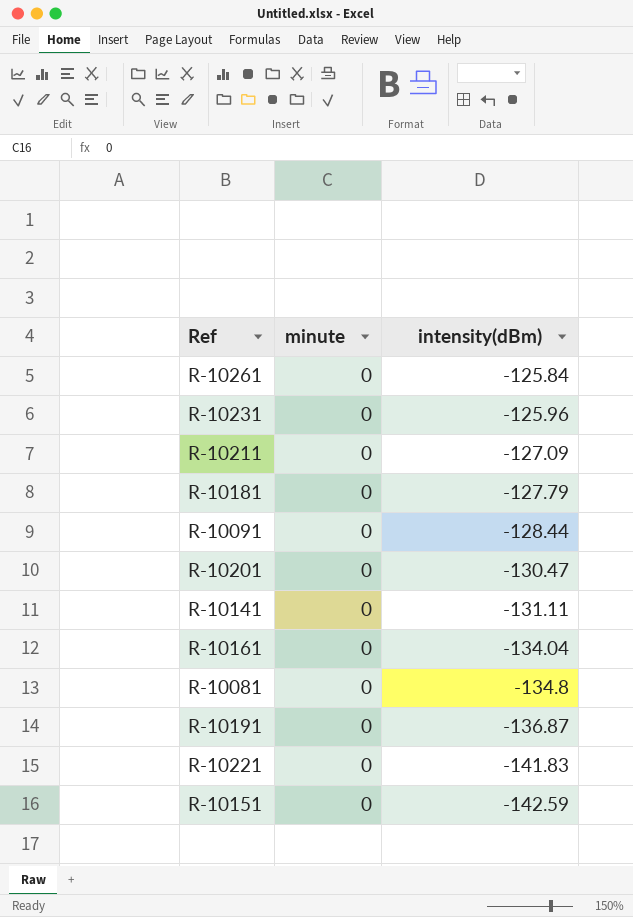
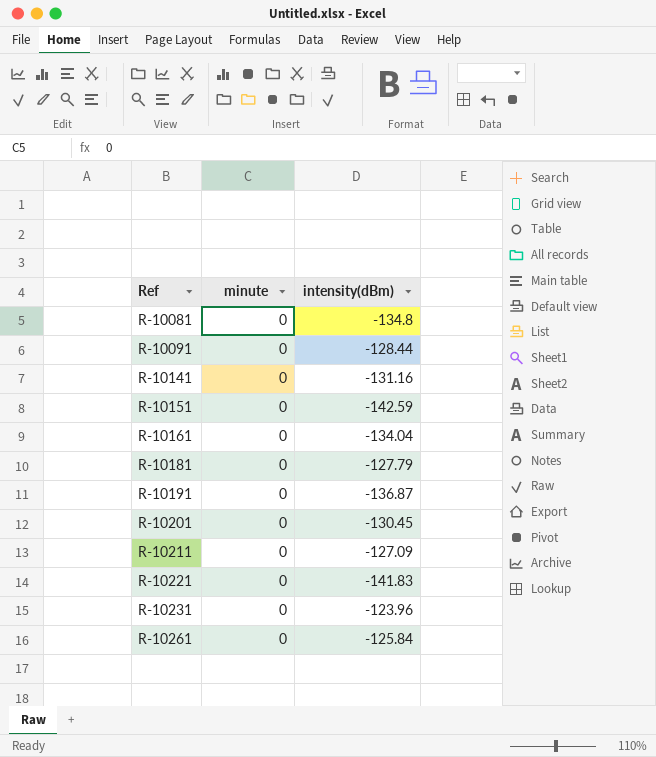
row order: intensity(dBm) descending -> Ref ascending
R-10141 | intensity(dBm): -131.11 -> -131.16
R-10201 | intensity(dBm): -130.47 -> -130.45
R-10231 | intensity(dBm): -125.96 -> -123.96

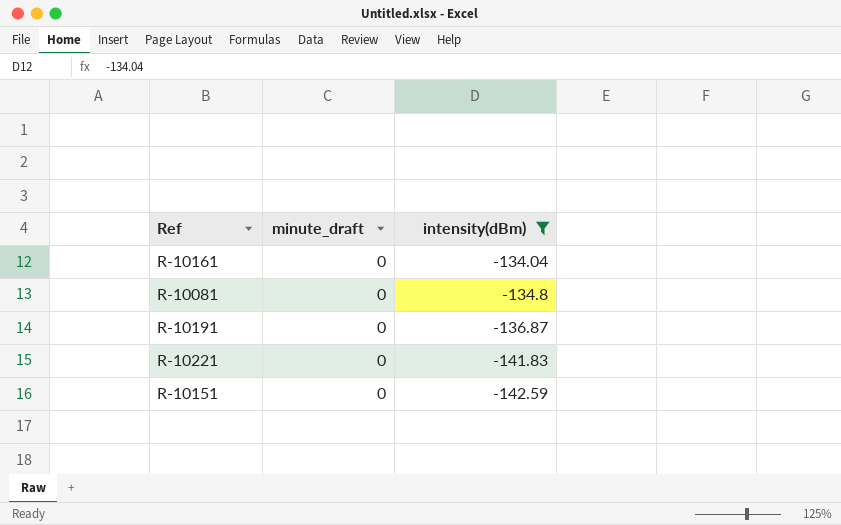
filter: none -> intensity(dBm) <= -134.04
row order: Ref ascending -> intensity(dBm) descending
column name: minute -> minute_draft

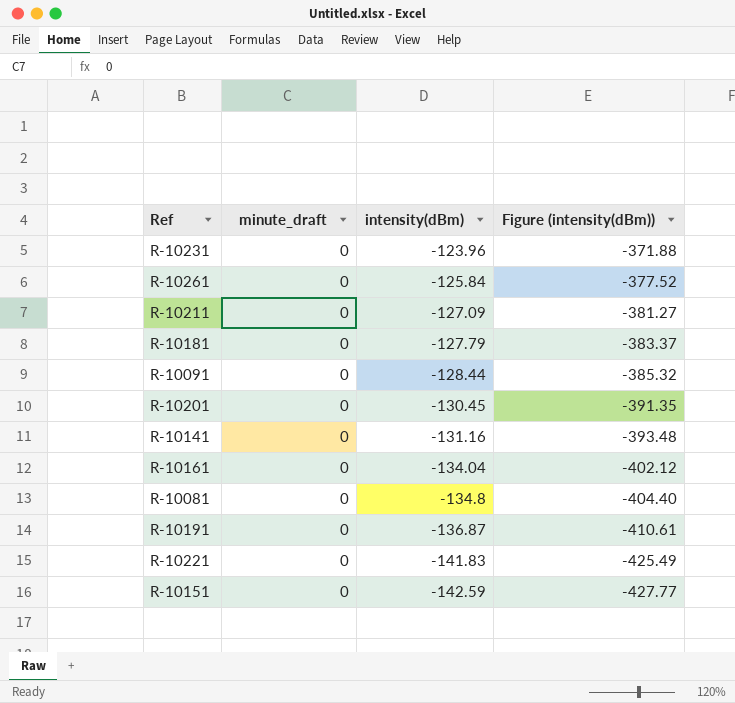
filter: intensity(dBm) <= -134.04 -> none
column Figure (intensity(dBm)) | formula: none -> [intensity(dBm)] * 3

